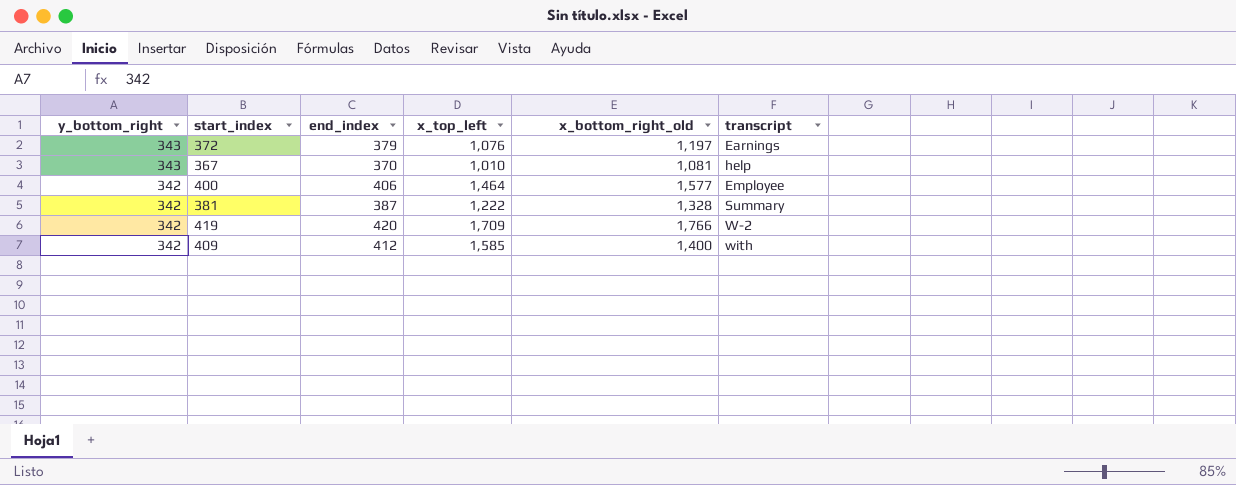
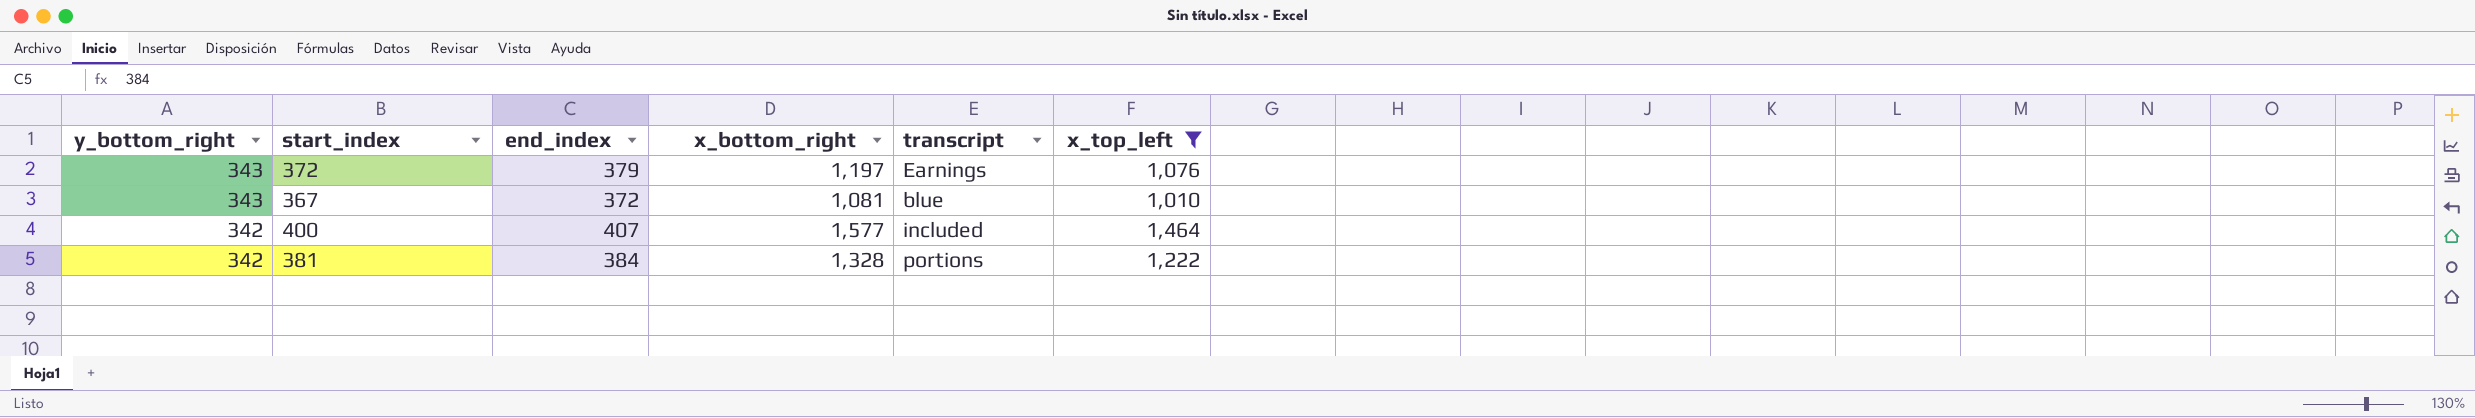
filter: none -> x_top_left <= 1,464
column name: x_bottom_right_old -> x_bottom_right
column x_top_left | position: 4 -> 6
367 | end_index: 370 -> 372
367 | transcript: help -> blue
400 | end_index: 406 -> 407
400 | transcript: Employee -> included
381 | end_index: 387 -> 384
381 | transcript: Summary -> portions

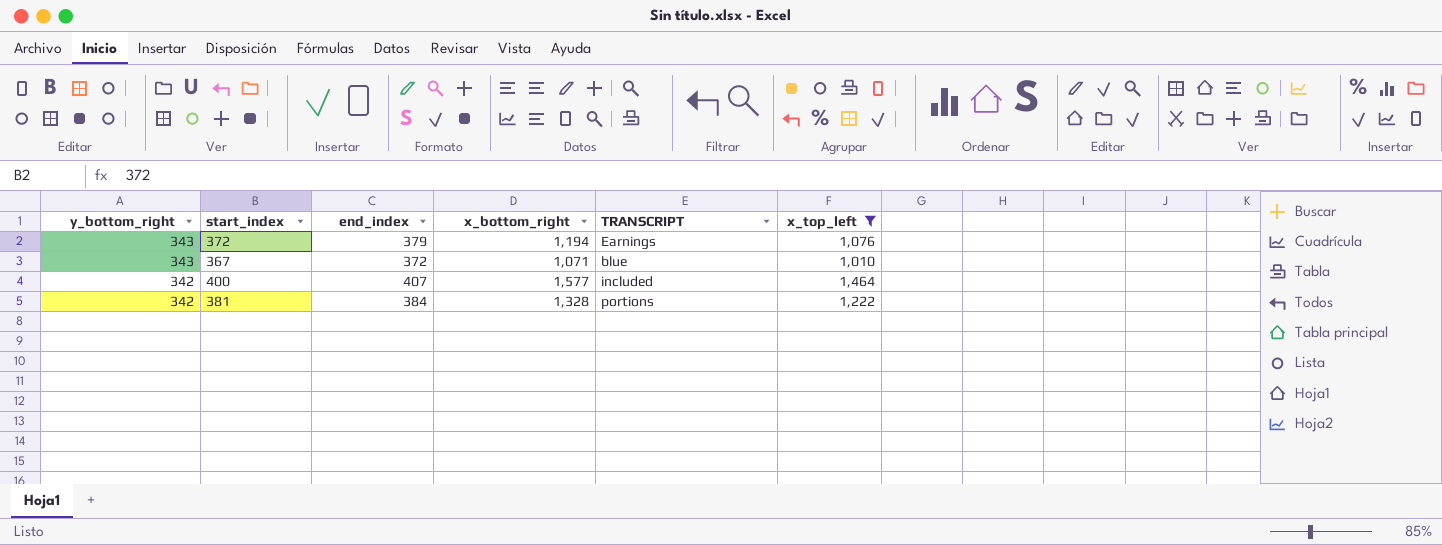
column name: transcript -> TRANSCRIPT
372 | x_bottom_right: 1,197 -> 1,194
367 | x_bottom_right: 1,081 -> 1,071

